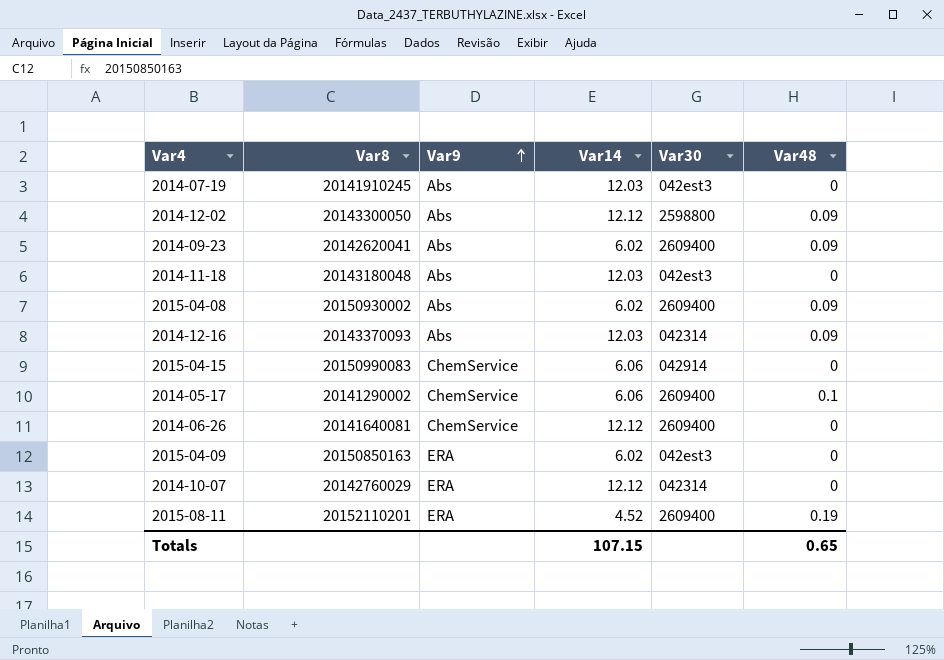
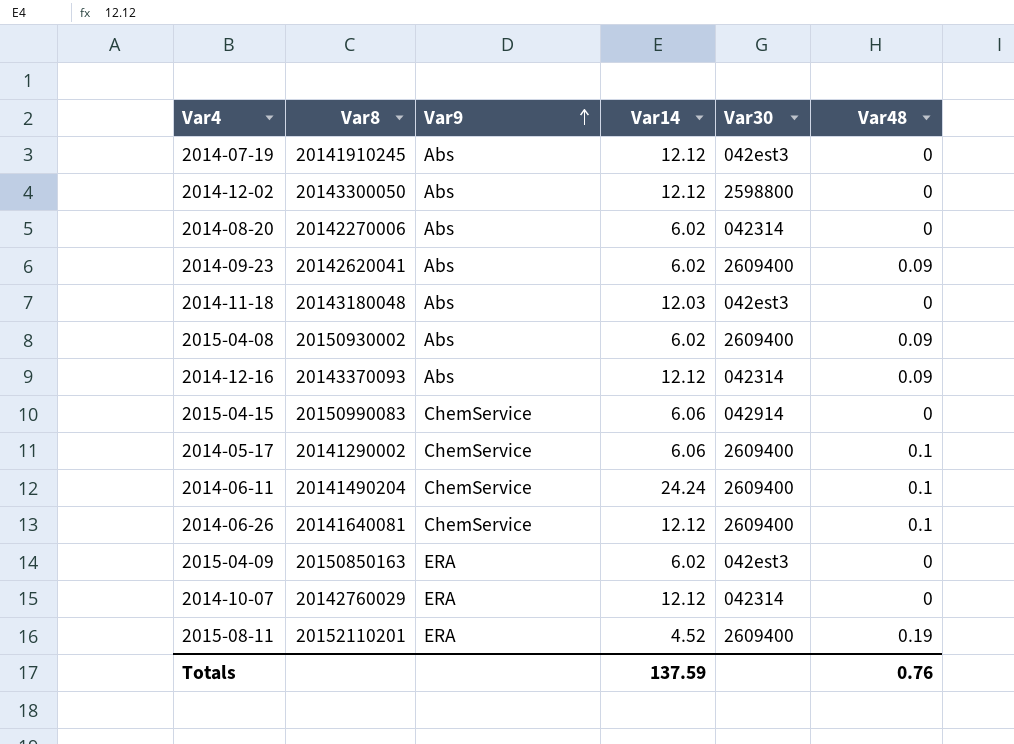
2014-07-19 | Var14: 12.03 -> 12.12
2014-12-02 | Var48: 0.09 -> 0
row 2014-08-20: none -> 20142270006 | Abs | 6.02 | 042314 | 0
2014-12-16 | Var14: 12.03 -> 12.12
row 2014-06-11: none -> 20141490204 | ChemService | 24.24 | 2609400 | 0.1
2014-06-26 | Var48: 0 -> 0.1
Totals | Var14: 107.15 -> 137.59
Totals | Var48: 0.65 -> 0.76

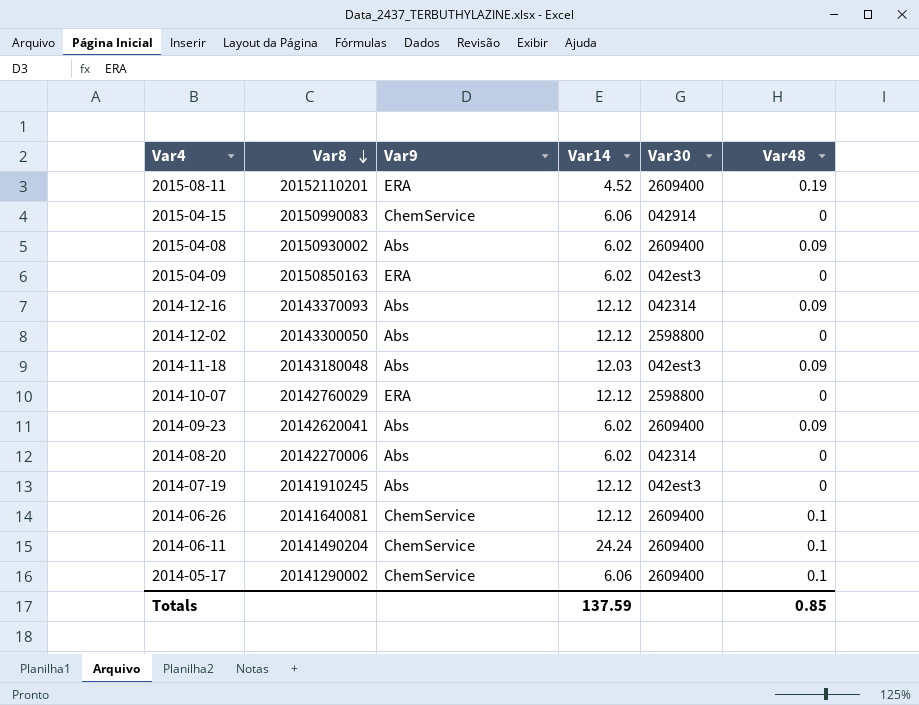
row order: Var9 ascending -> Var8 descending
2014-11-18 | Var48: 0 -> 0.09
2014-10-07 | Var30: 042314 -> 2598800
Totals | Var48: 0.76 -> 0.85

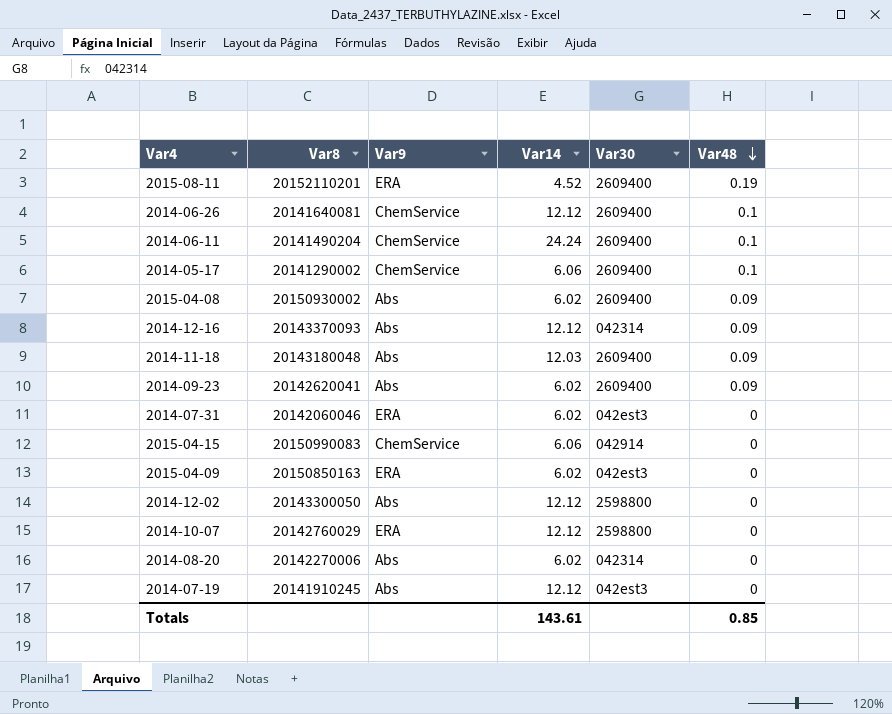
row order: Var8 descending -> Var48 descending
2014-11-18 | Var30: 042est3 -> 2609400
row 2014-07-31: none -> 20142060046 | ERA | 6.02 | 042est3 | 0
Totals | Var14: 137.59 -> 143.61

